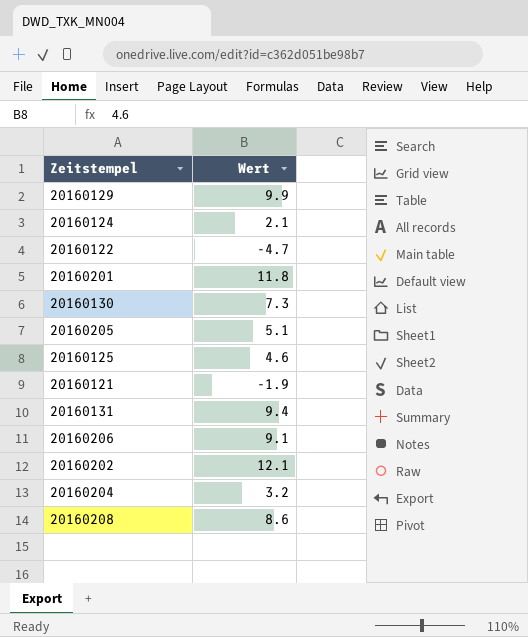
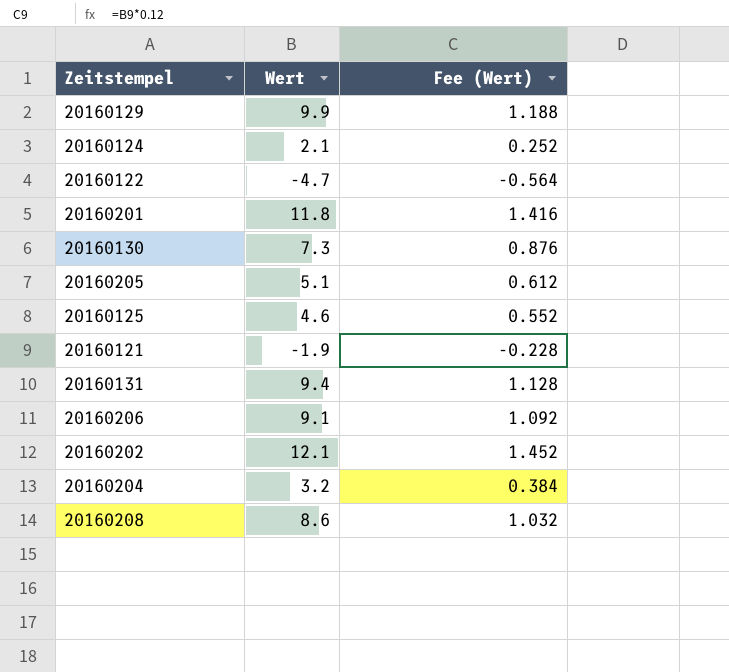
column Fee (Wert) | formula: none -> [Wert] * 0.12

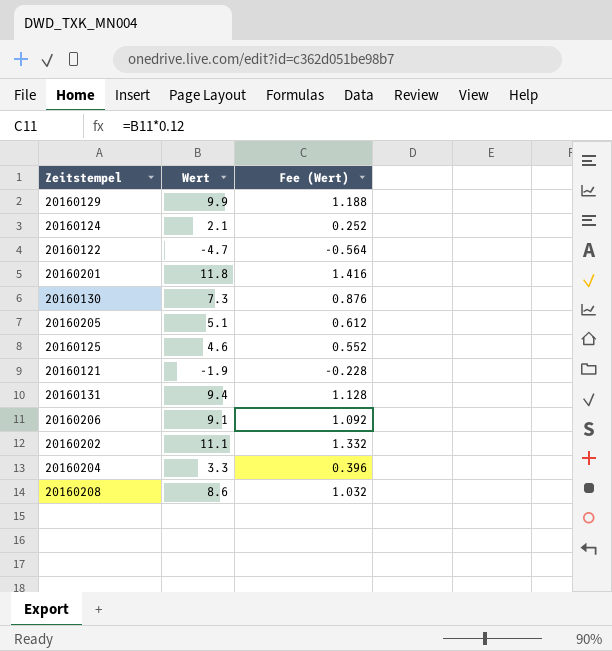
20160202 | Wert: 12.1 -> 11.1
20160202 | Fee (Wert): 1.452 -> 1.332
20160204 | Wert: 3.2 -> 3.3
20160204 | Fee (Wert): 0.384 -> 0.396

